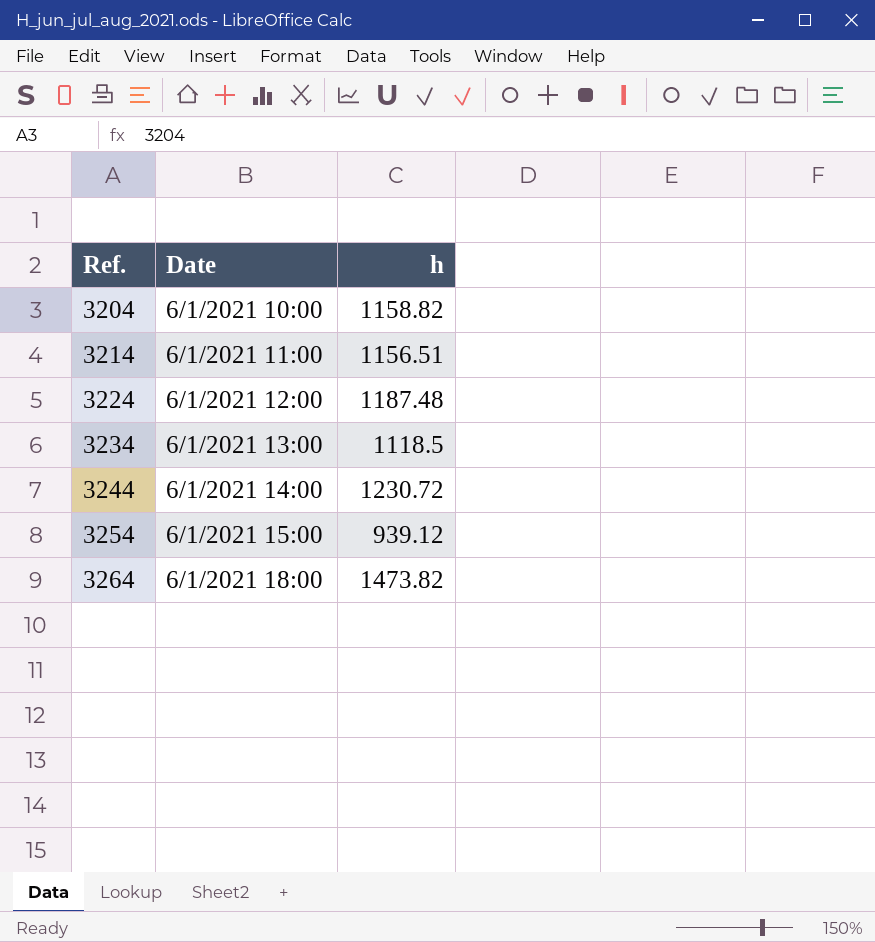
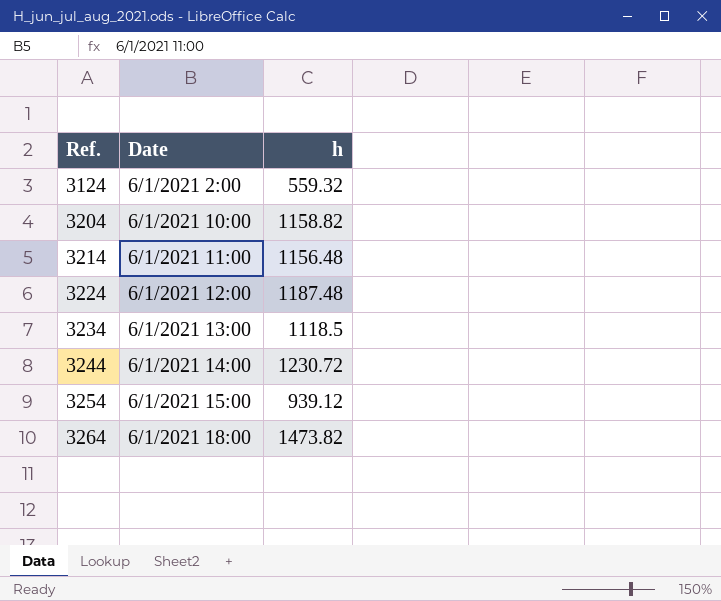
row 3124: none -> 6/1/2021 2:00 | 559.32
3214 | h: 1156.51 -> 1156.48

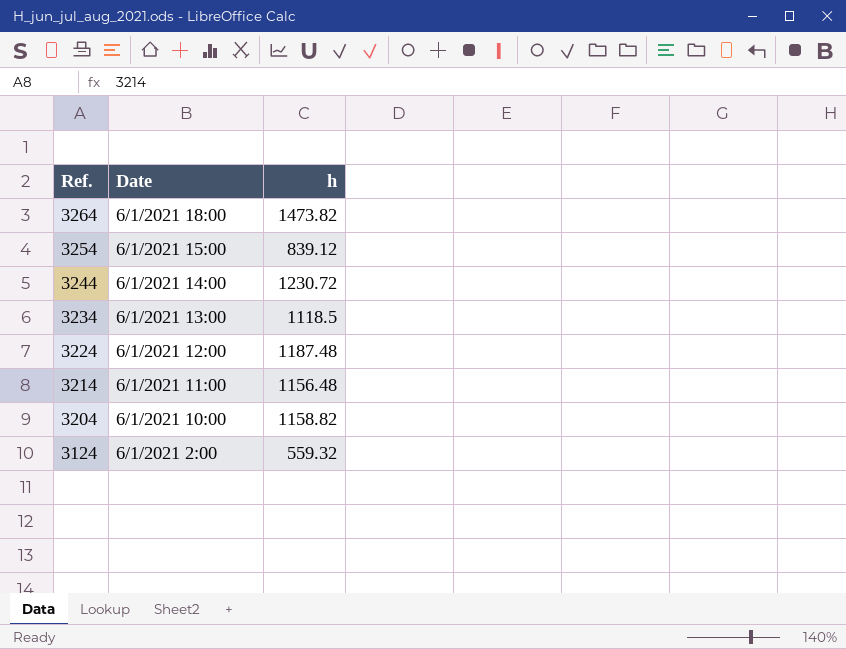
row order: Ref. ascending -> Ref. descending
3254 | h: 939.12 -> 839.12

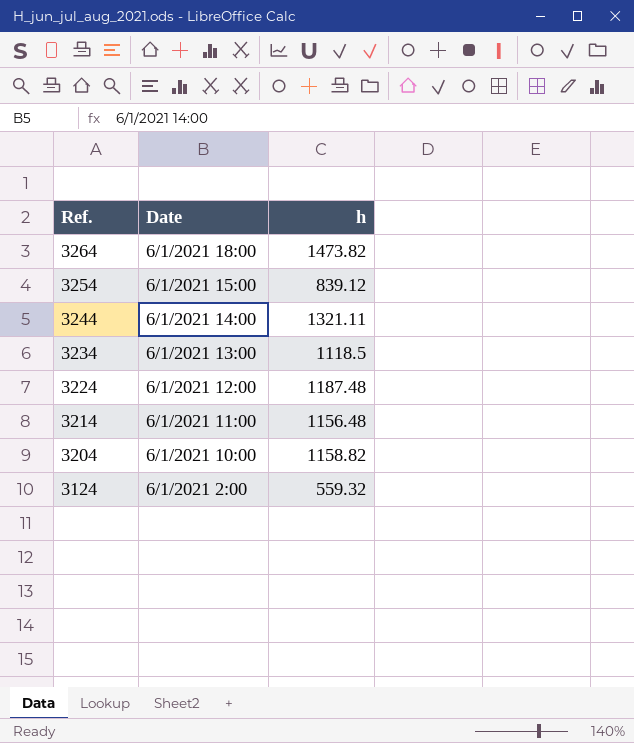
3244 | h: 1230.72 -> 1321.11

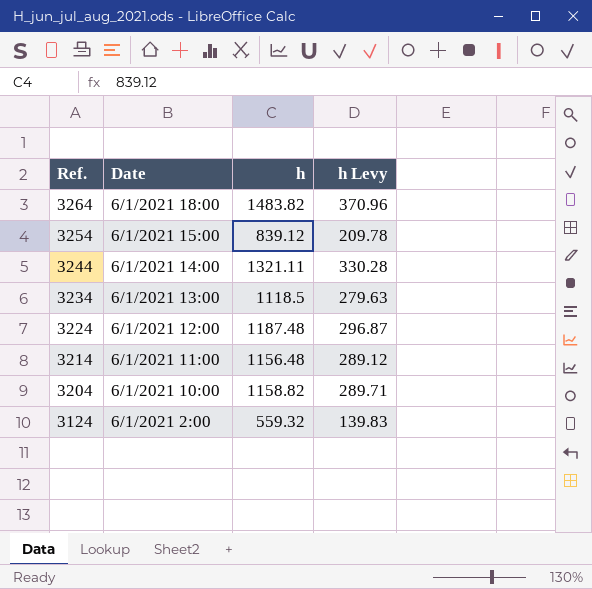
column h Levy | formula: none -> [h] * 0.25
3264 | h: 1473.82 -> 1483.82

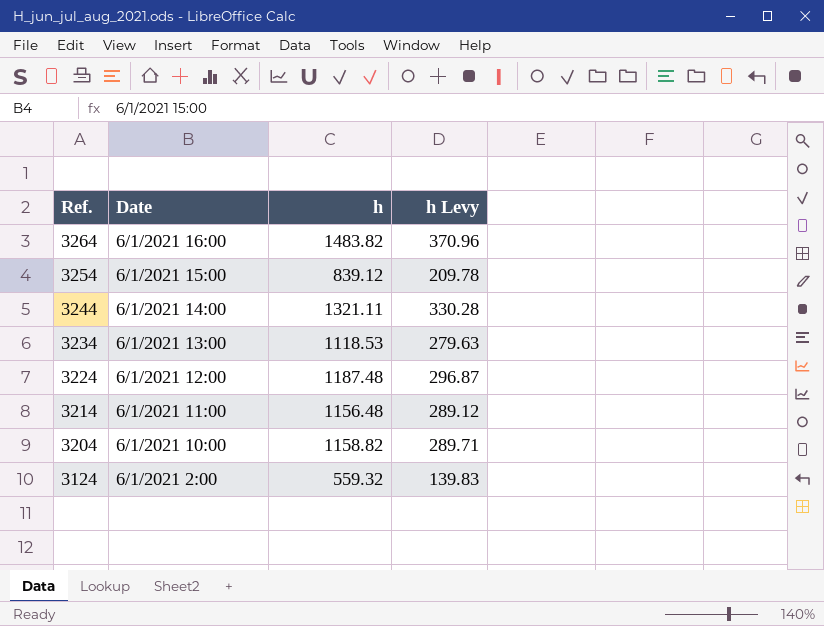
3264 | Date: 6/1/2021 18:00 -> 6/1/2021 16:00
3234 | h: 1118.5 -> 1118.53

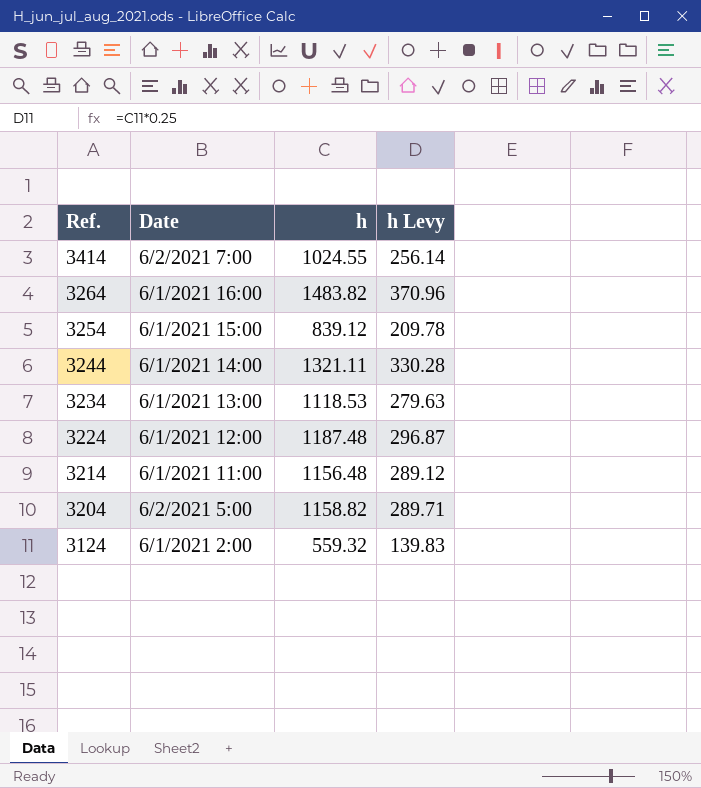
row 3414: none -> 6/2/2021 7:00 | 1024.55 | 256.14
3204 | Date: 6/1/2021 10:00 -> 6/2/2021 5:00

